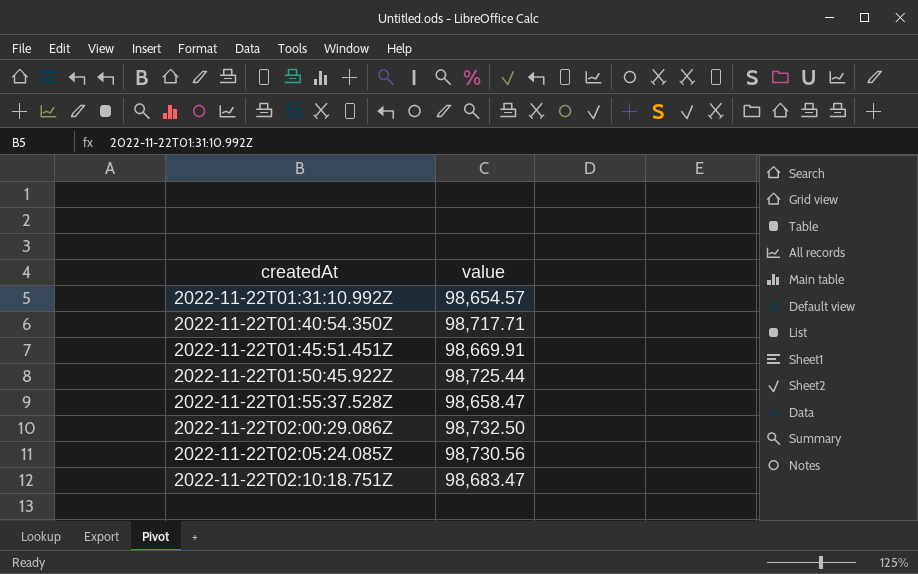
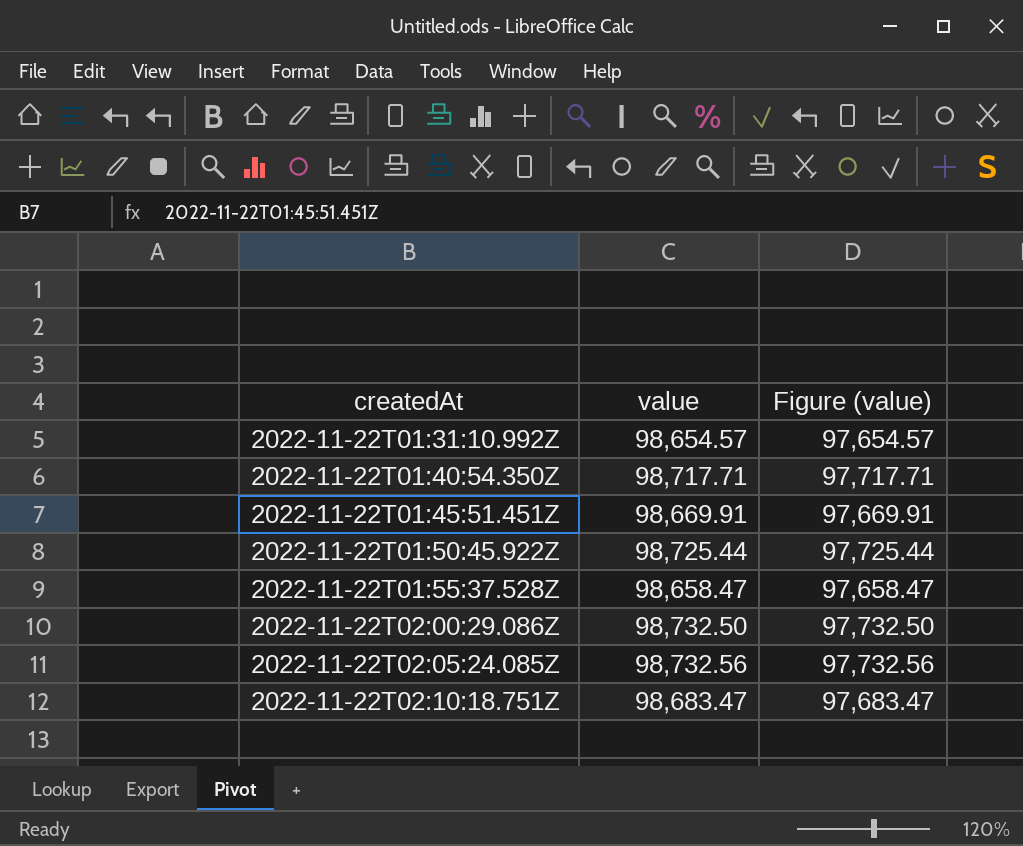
column Figure (value) | formula: none -> [value] - 1000
2022-11-22T02:05:24.085Z | value: 98,730.56 -> 98,732.56

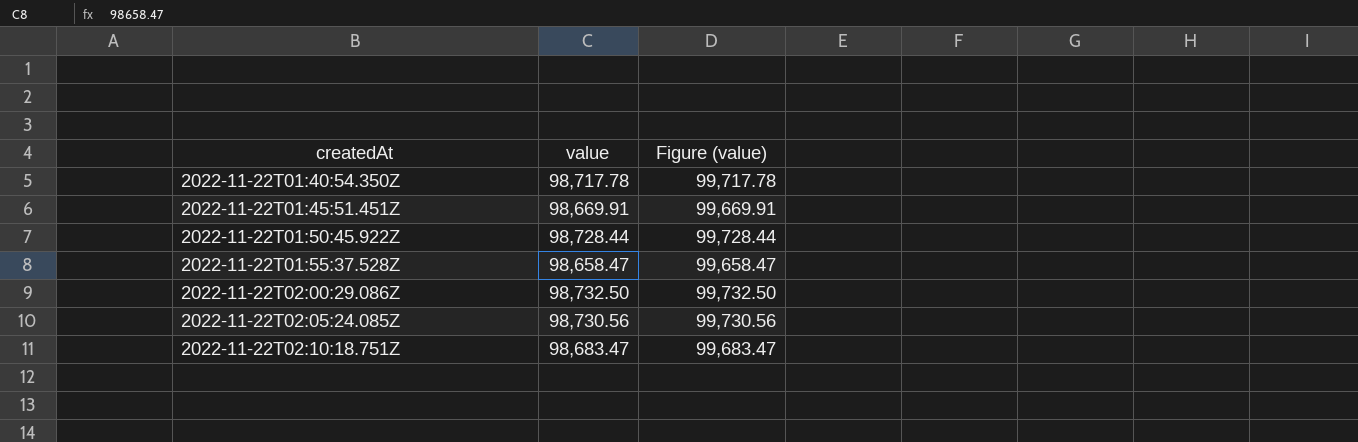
column Figure (value) | formula: [value] - 1000 -> [value] + 1000
row 2022-11-22T01:31:10.992Z: 98,654.57 | 97,654.57 -> none
2022-11-22T01:40:54.350Z | value: 98,717.71 -> 98,717.78
2022-11-22T01:50:45.922Z | value: 98,725.44 -> 98,728.44
2022-11-22T02:05:24.085Z | value: 98,732.56 -> 98,730.56

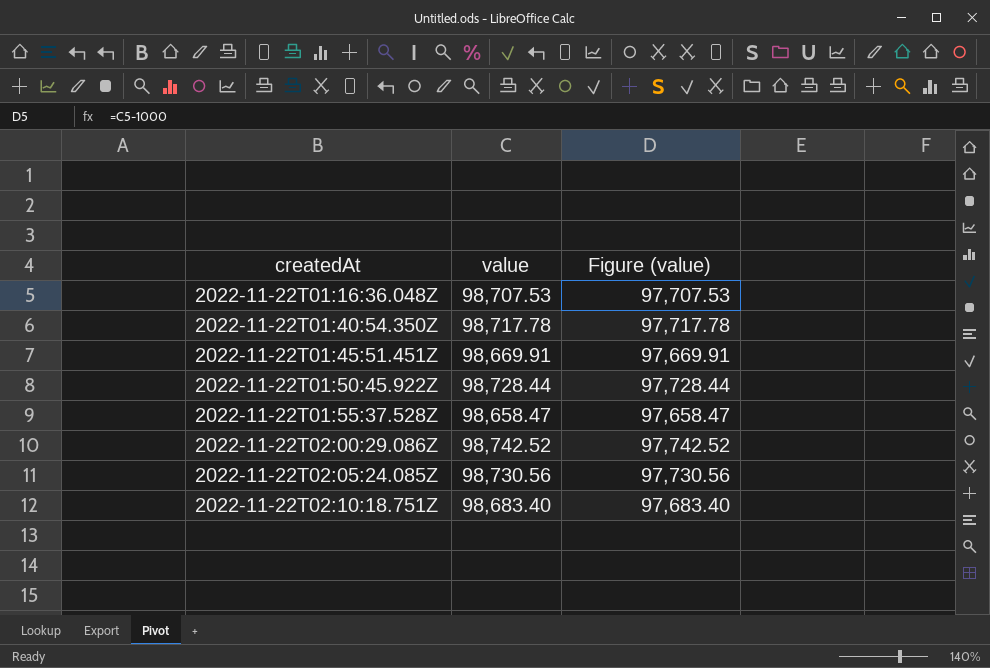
column Figure (value) | formula: [value] + 1000 -> [value] - 1000
row 2022-11-22T01:16:36.048Z: none -> 98,707.53 | 97,707.53
2022-11-22T02:00:29.086Z | value: 98,732.50 -> 98,742.52
2022-11-22T02:10:18.751Z | value: 98,683.47 -> 98,683.40

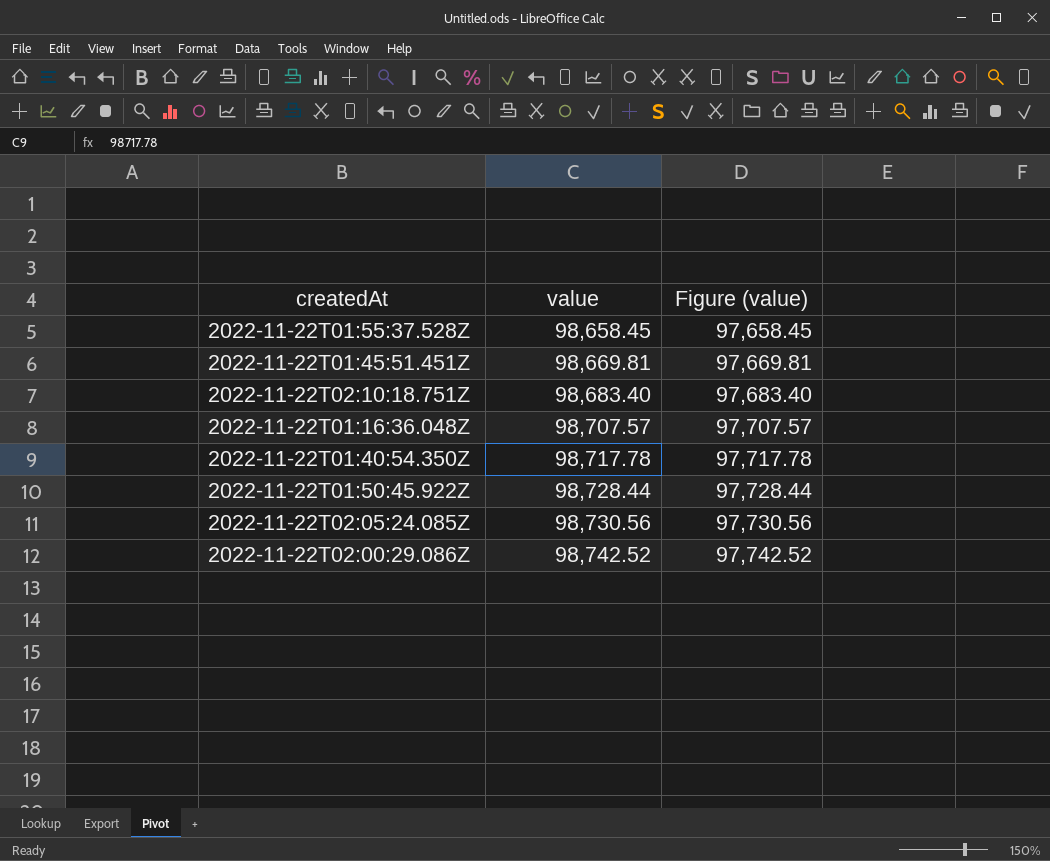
row order: createdAt ascending -> value ascending
2022-11-22T01:55:37.528Z | value: 98,658.47 -> 98,658.45
2022-11-22T01:55:37.528Z | Figure (value): 97,658.47 -> 97,658.45
2022-11-22T01:45:51.451Z | value: 98,669.91 -> 98,669.81
2022-11-22T01:45:51.451Z | Figure (value): 97,669.91 -> 97,669.81
2022-11-22T01:16:36.048Z | value: 98,707.53 -> 98,707.57
2022-11-22T01:16:36.048Z | Figure (value): 97,707.53 -> 97,707.57

